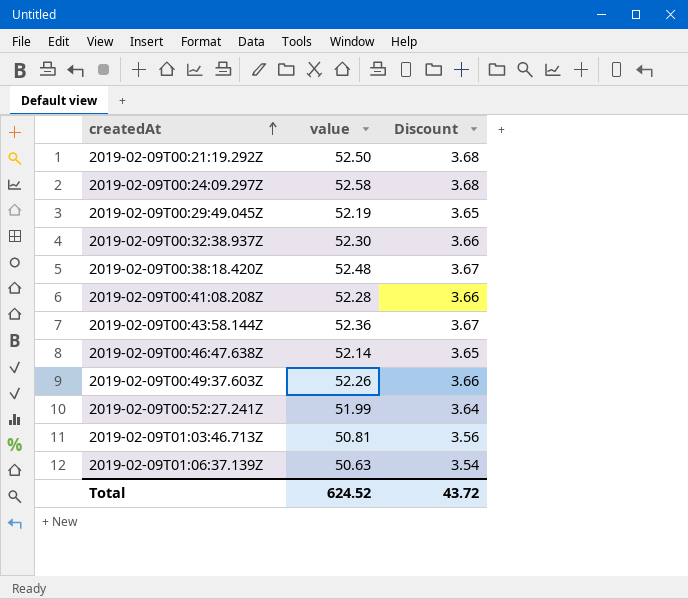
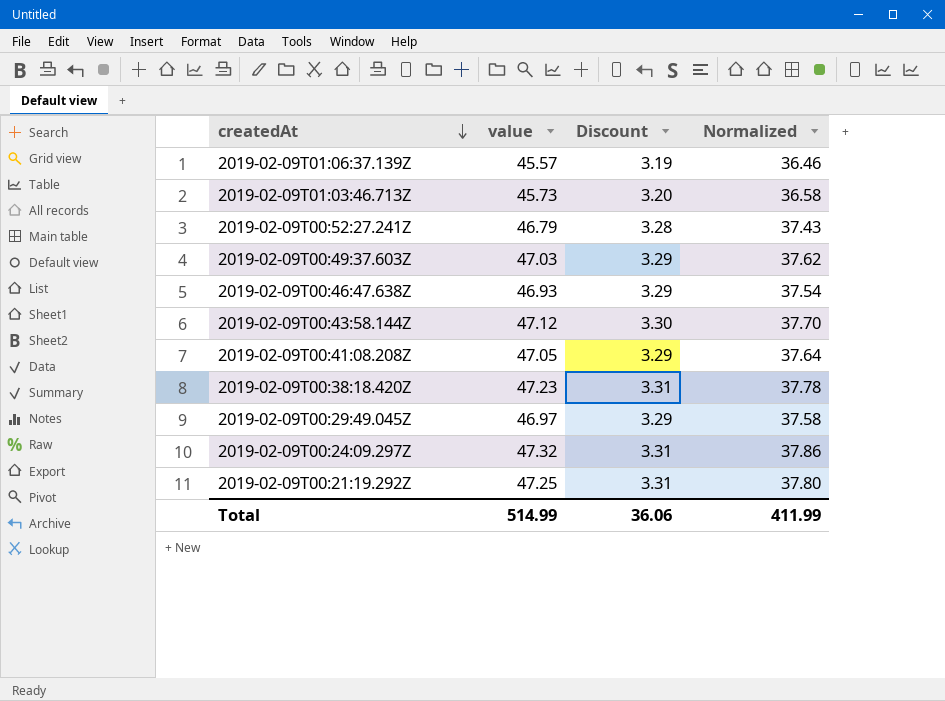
row order: createdAt ascending -> createdAt descending
column Normalized | formula: none -> [value] * 0.8
row 2019-02-09T00:32:38.937Z: 52.30 | 3.66 -> none
2019-02-09T01:06:37.139Z | value: 50.63 -> 45.57
2019-02-09T01:06:37.139Z | Discount: 3.54 -> 3.19
2019-02-09T01:03:46.713Z | value: 50.81 -> 45.73
2019-02-09T01:03:46.713Z | Discount: 3.56 -> 3.20
2019-02-09T00:52:27.241Z | value: 51.99 -> 46.79
2019-02-09T00:52:27.241Z | Discount: 3.64 -> 3.28
2019-02-09T00:49:37.603Z | value: 52.26 -> 47.03
2019-02-09T00:49:37.603Z | Discount: 3.66 -> 3.29
2019-02-09T00:46:47.638Z | value: 52.14 -> 46.93
2019-02-09T00:46:47.638Z | Discount: 3.65 -> 3.29
2019-02-09T00:43:58.144Z | value: 52.36 -> 47.12
2019-02-09T00:43:58.144Z | Discount: 3.67 -> 3.30
2019-02-09T00:41:08.208Z | value: 52.28 -> 47.05
2019-02-09T00:41:08.208Z | Discount: 3.66 -> 3.29
2019-02-09T00:38:18.420Z | value: 52.48 -> 47.23
2019-02-09T00:38:18.420Z | Discount: 3.67 -> 3.31
2019-02-09T00:29:49.045Z | value: 52.19 -> 46.97
2019-02-09T00:29:49.045Z | Discount: 3.65 -> 3.29
2019-02-09T00:24:09.297Z | value: 52.58 -> 47.32
2019-02-09T00:24:09.297Z | Discount: 3.68 -> 3.31
2019-02-09T00:21:19.292Z | value: 52.50 -> 47.25
2019-02-09T00:21:19.292Z | Discount: 3.68 -> 3.31
Total | value: 624.52 -> 514.99
Total | Discount: 43.72 -> 36.06

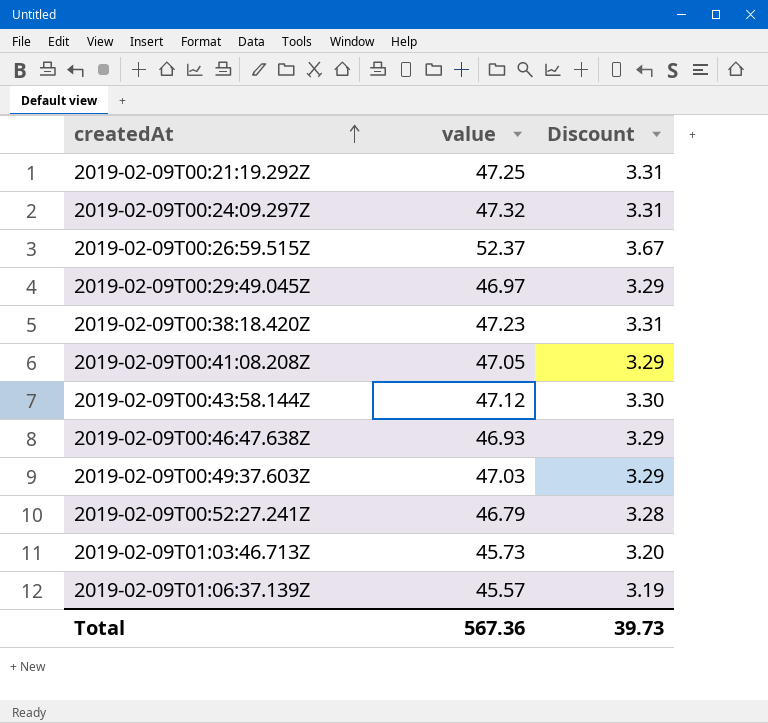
row order: createdAt descending -> createdAt ascending
column Normalized | formula: [value] * 0.8 -> none
row 2019-02-09T00:26:59.515Z: none -> 52.37 | 3.67
Total | value: 514.99 -> 567.36
Total | Discount: 36.06 -> 39.73

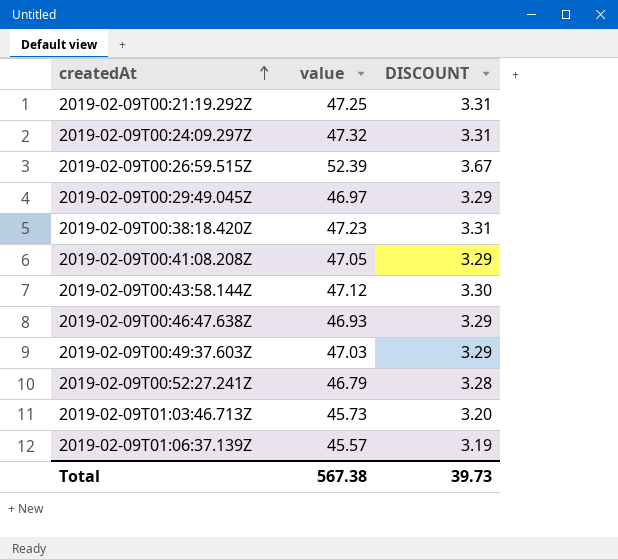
column name: Discount -> DISCOUNT
2019-02-09T00:26:59.515Z | value: 52.37 -> 52.39
Total | value: 567.36 -> 567.38

